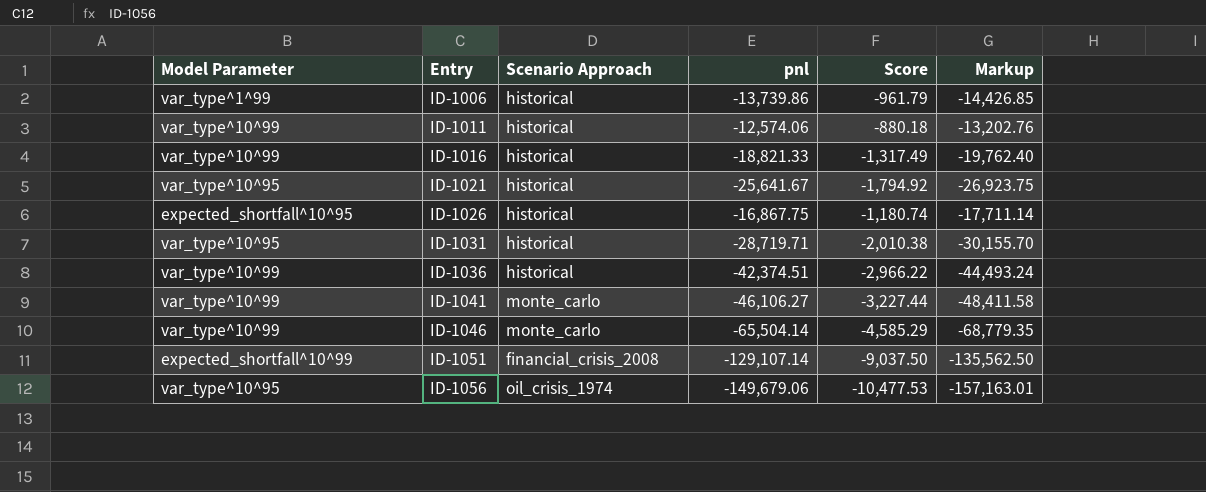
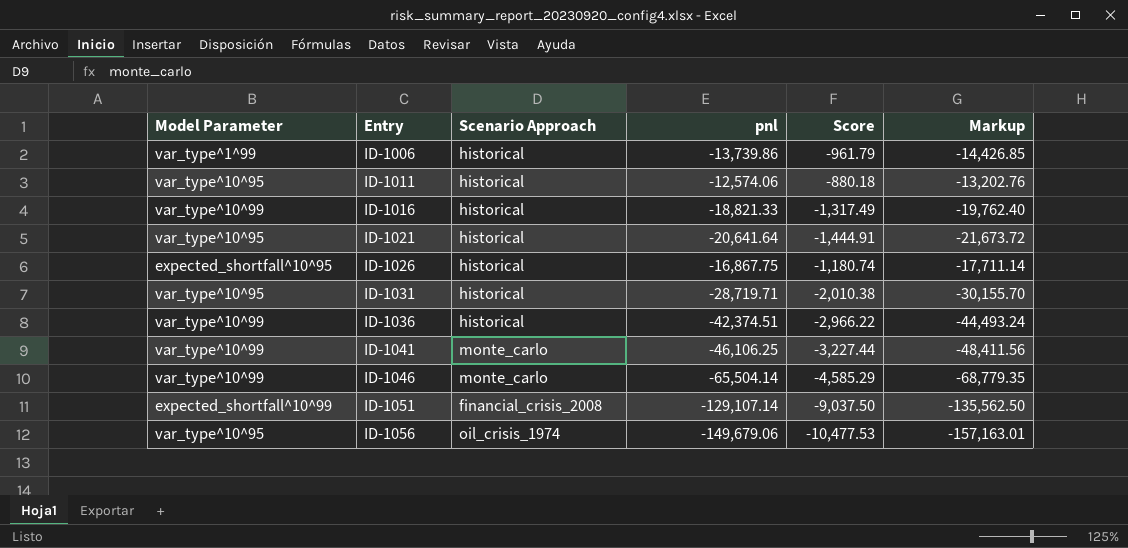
ID-1011 | Model Parameter: var_type^10^99 -> var_type^10^95
ID-1021 | pnl: -25,641.67 -> -20,641.64
ID-1021 | Score: -1,794.92 -> -1,444.91
ID-1021 | Markup: -26,923.75 -> -21,673.72
ID-1041 | pnl: -46,106.27 -> -46,106.25
ID-1041 | Markup: -48,411.58 -> -48,411.56

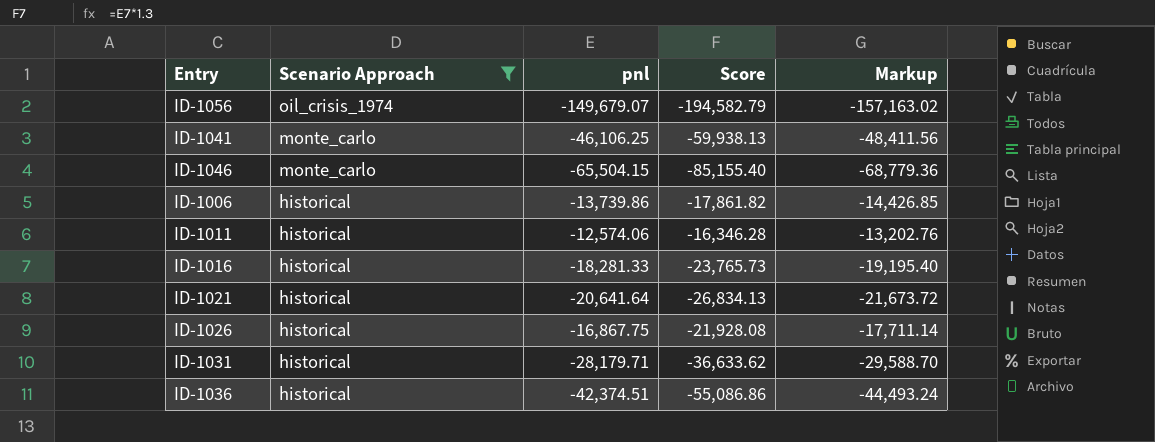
filter: none -> Scenario Approach != financial_crisis_2008
row order: Entry ascending -> Scenario Approach descending
column Model Parameter | position: 1 -> none
column Score | formula: [pnl] * 0.07 -> [pnl] * 1.3
ID-1056 | pnl: -149,679.06 -> -149,679.07
ID-1056 | Markup: -157,163.01 -> -157,163.02
ID-1046 | pnl: -65,504.14 -> -65,504.15
ID-1046 | Markup: -68,779.35 -> -68,779.36
ID-1016 | pnl: -18,821.33 -> -18,281.33
ID-1016 | Markup: -19,762.40 -> -19,195.40
ID-1031 | pnl: -28,719.71 -> -28,179.71
ID-1031 | Markup: -30,155.70 -> -29,588.70

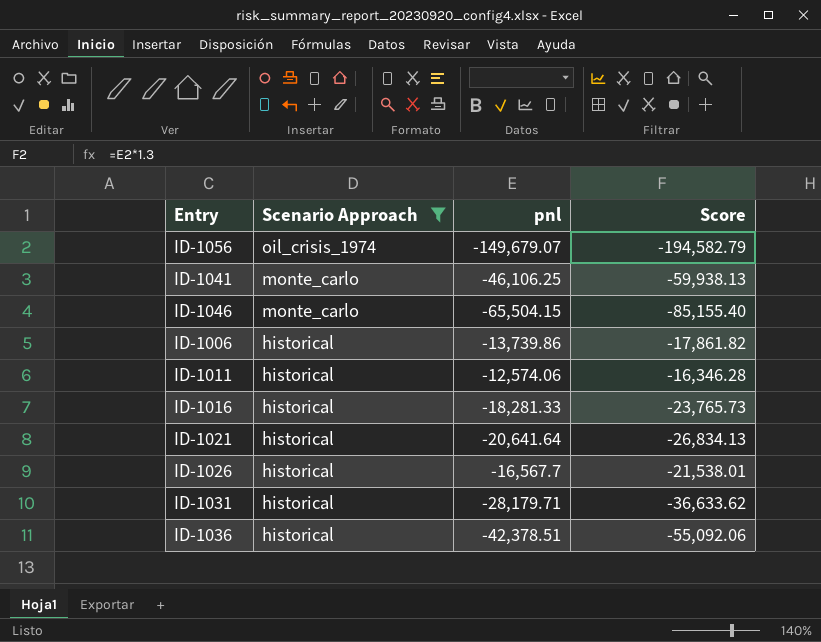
column Markup | formula: [pnl] * 1.05 -> none
ID-1026 | pnl: -16,867.75 -> -16,567.7
ID-1026 | Score: -21,928.08 -> -21,538.01
ID-1036 | pnl: -42,374.51 -> -42,378.51
ID-1036 | Score: -55,086.86 -> -55,092.06

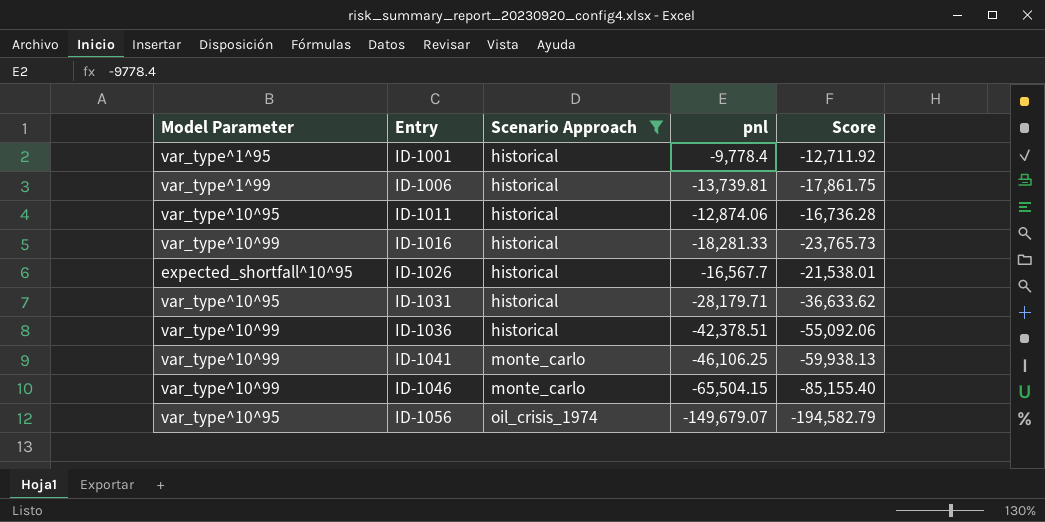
row order: Scenario Approach descending -> Entry ascending
column Model Parameter | position: none -> 1
row ID-1021: historical | -20,641.64 | -26,834.13 -> none
row ID-1001: none -> var_type^1^95 | historical | -9,778.4 | -12,711.92
ID-1006 | pnl: -13,739.86 -> -13,739.81
ID-1006 | Score: -17,861.82 -> -17,861.75
ID-1011 | pnl: -12,574.06 -> -12,874.06
ID-1011 | Score: -16,346.28 -> -16,736.28

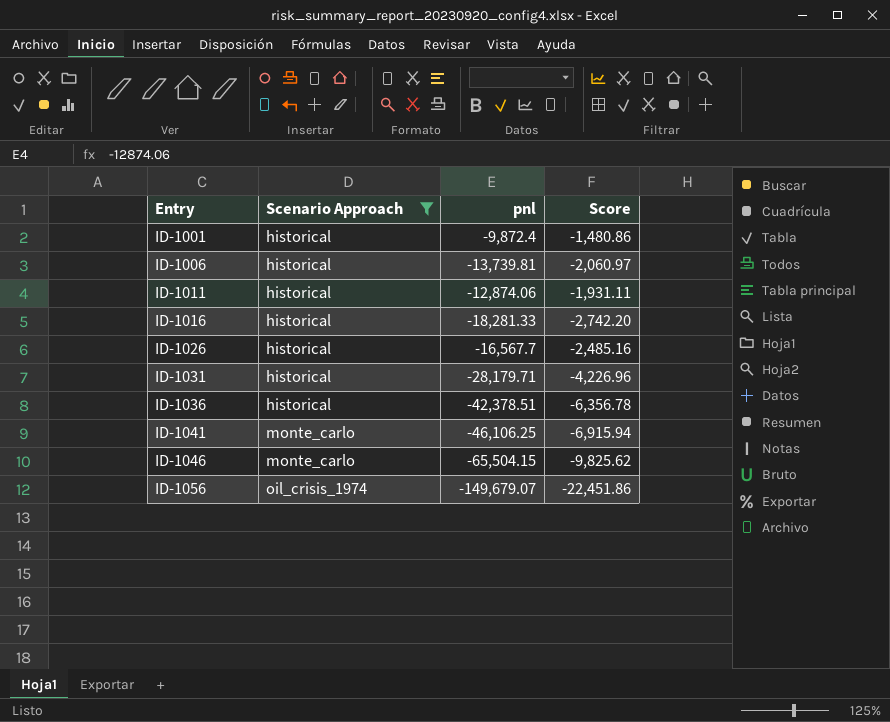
column Model Parameter | position: 1 -> none
column Score | formula: [pnl] * 1.3 -> [pnl] * 0.15
ID-1001 | pnl: -9,778.4 -> -9,872.4

